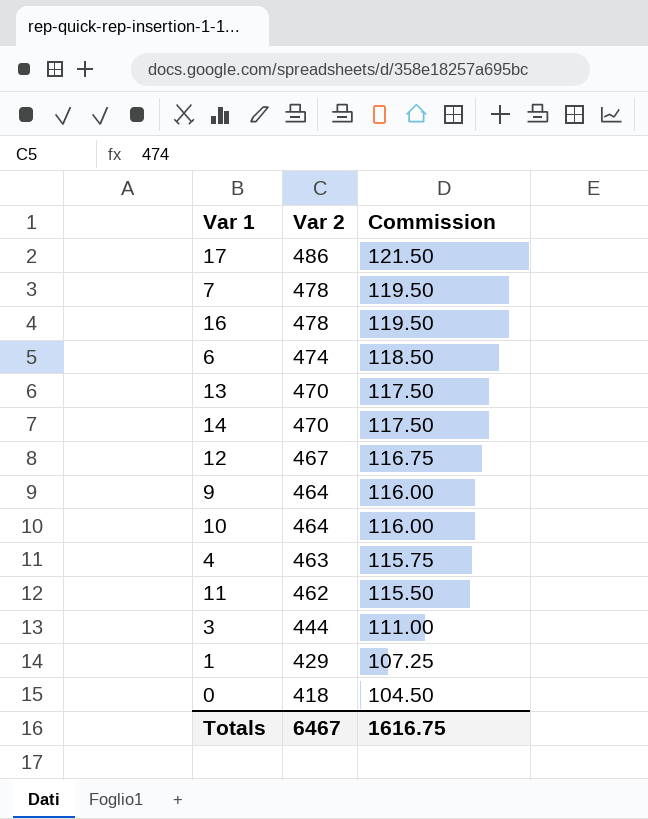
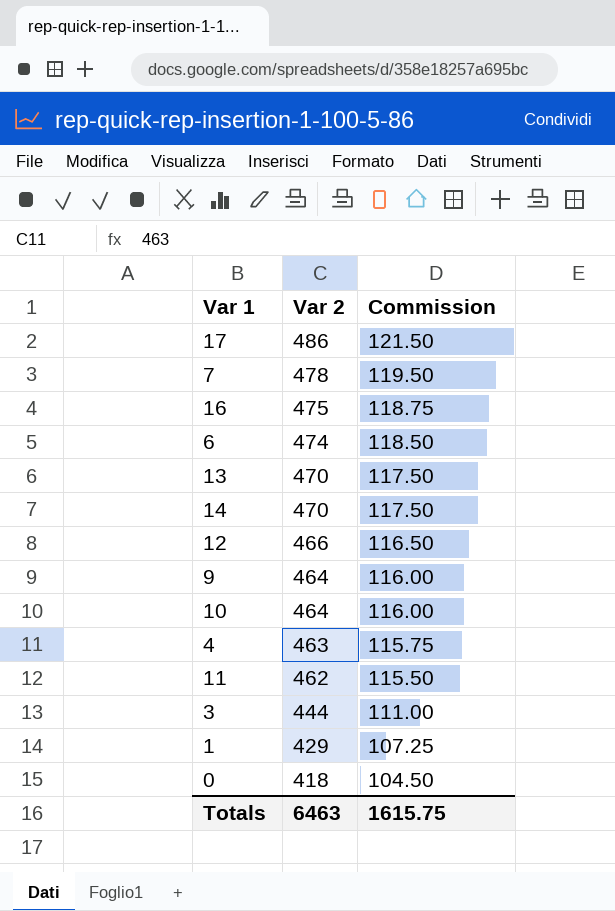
16 | Var 2: 478 -> 475
16 | Commission: 119.50 -> 118.75
12 | Var 2: 467 -> 466
12 | Commission: 116.75 -> 116.50
Totals | Var 2: 6467 -> 6463
Totals | Commission: 1616.75 -> 1615.75

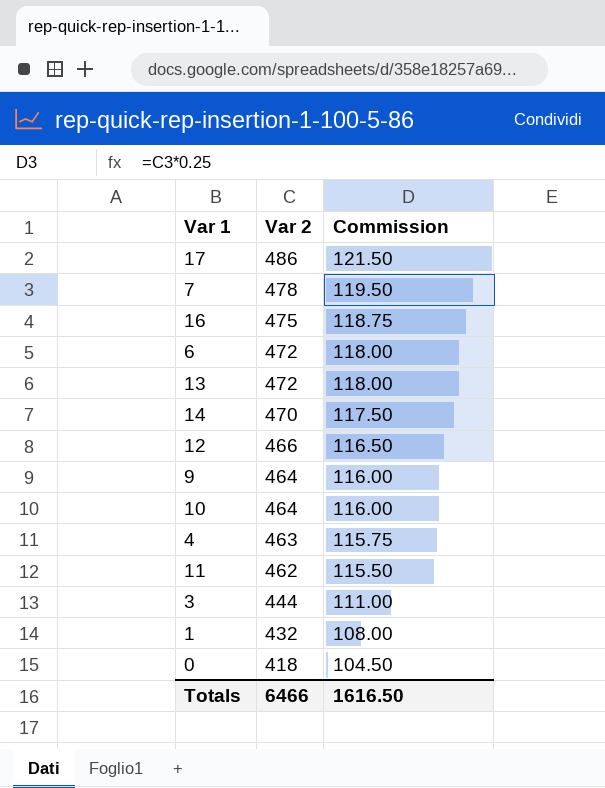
6 | Var 2: 474 -> 472
6 | Commission: 118.50 -> 118.00
13 | Var 2: 470 -> 472
13 | Commission: 117.50 -> 118.00
1 | Var 2: 429 -> 432
1 | Commission: 107.25 -> 108.00
Totals | Var 2: 6463 -> 6466
Totals | Commission: 1615.75 -> 1616.50

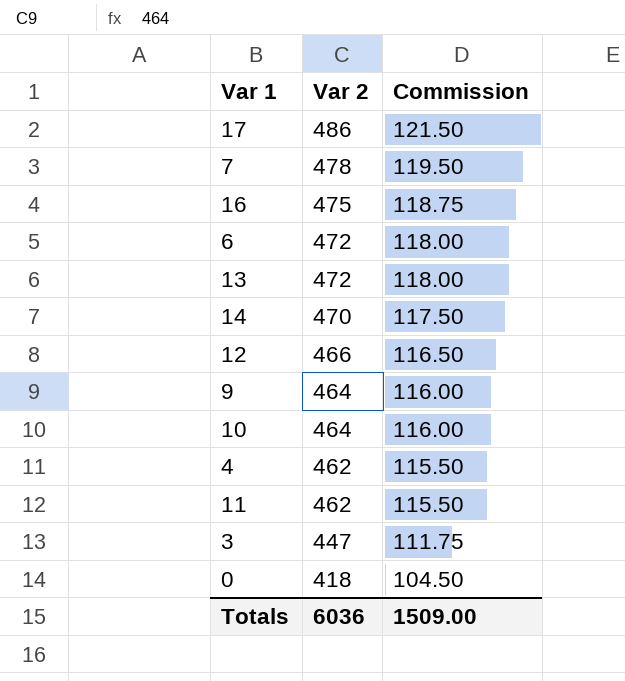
row 1: 432 | 108.00 -> none
4 | Var 2: 463 -> 462
4 | Commission: 115.75 -> 115.50
3 | Var 2: 444 -> 447
3 | Commission: 111.00 -> 111.75
Totals | Var 2: 6466 -> 6036
Totals | Commission: 1616.50 -> 1509.00

